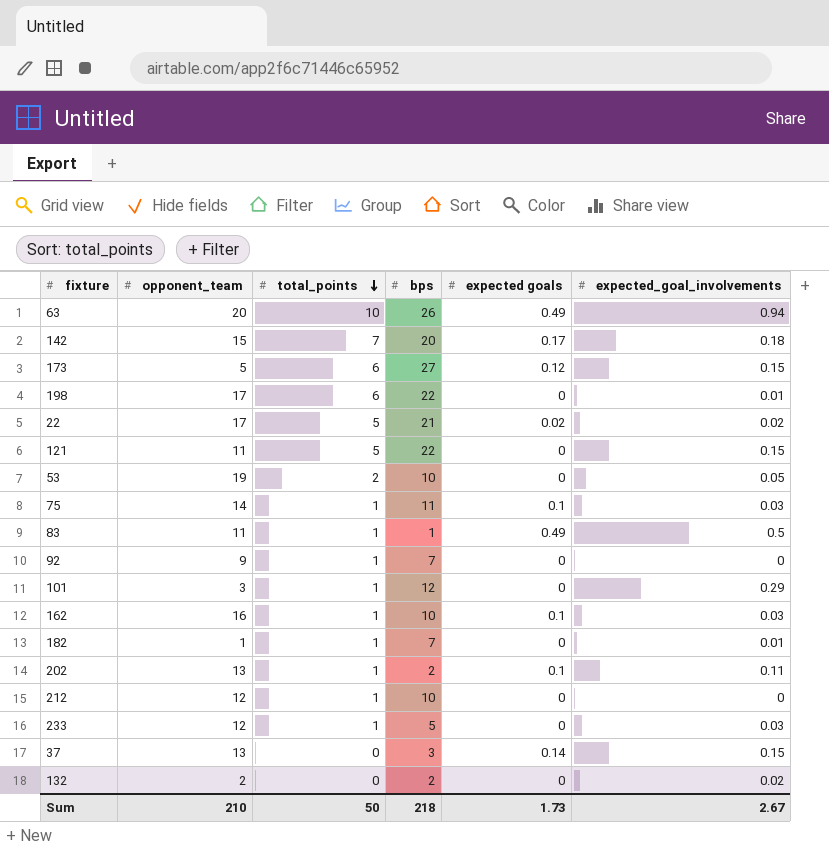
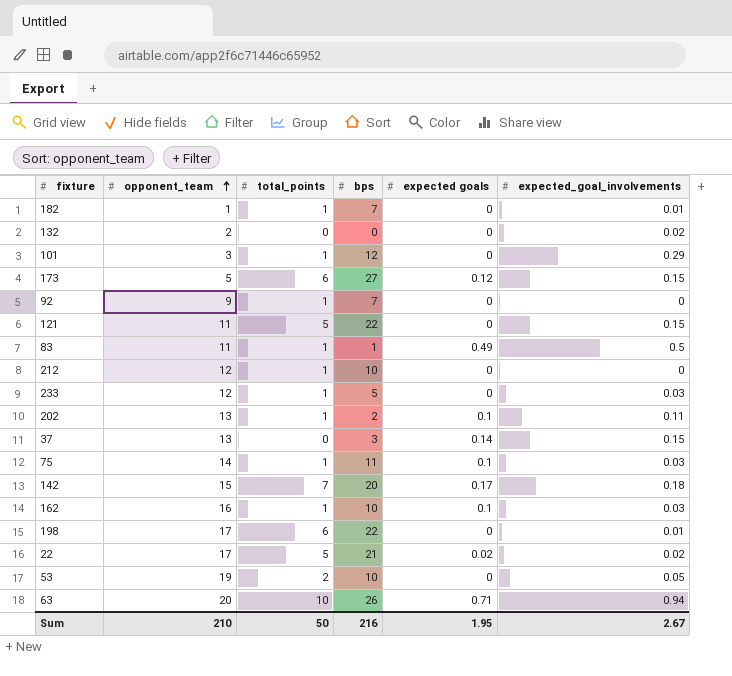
row order: total_points descending -> opponent_team ascending
132 | bps: 2 -> 0
63 | expected goals: 0.49 -> 0.71
Sum | bps: 218 -> 216
Sum | expected goals: 1.73 -> 1.95

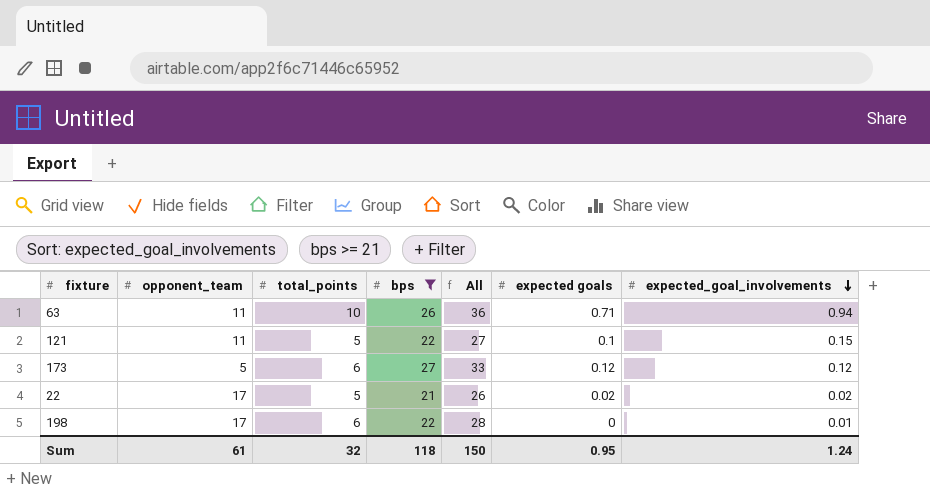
filter: none -> bps >= 21
row order: opponent_team ascending -> expected_goal_involvements descending
column All | formula: none -> [total_points] + [bps]
63 | opponent_team: 20 -> 11
121 | expected goals: 0 -> 0.1
173 | expected_goal_involvements: 0.15 -> 0.12
Sum | opponent_team: 210 -> 61
Sum | total_points: 50 -> 32
Sum | bps: 216 -> 118
Sum | expected goals: 1.95 -> 0.95
Sum | expected_goal_involvements: 2.67 -> 1.24

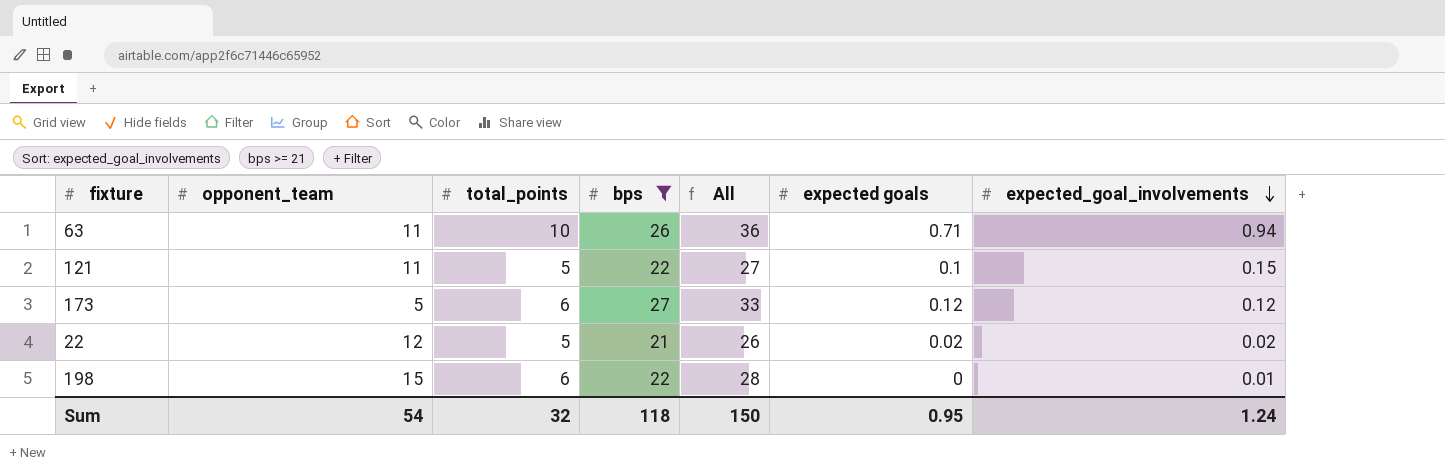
22 | opponent_team: 17 -> 12
198 | opponent_team: 17 -> 15
Sum | opponent_team: 61 -> 54

